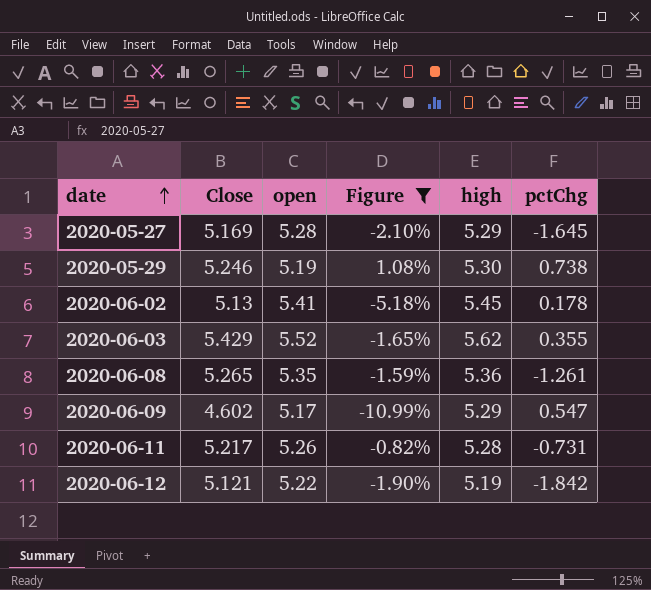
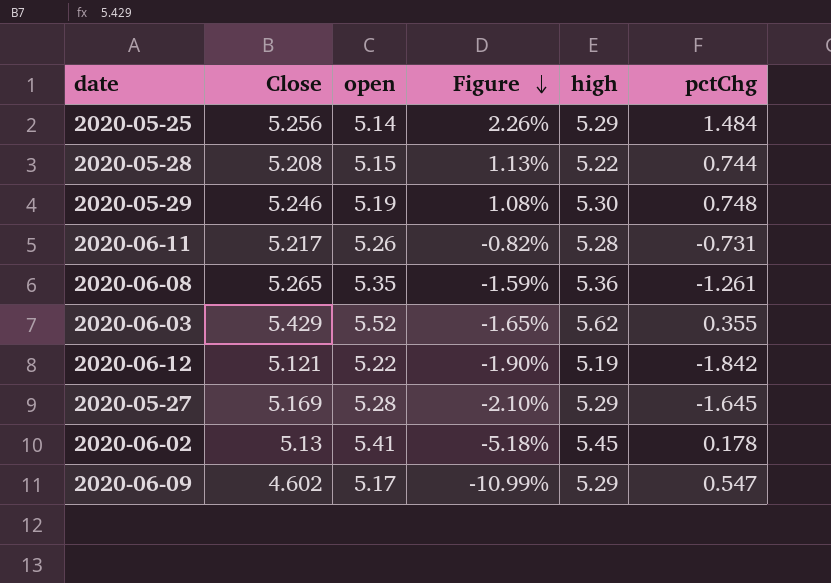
filter: Figure <= 1.08% -> none
row order: date ascending -> Figure descending
2020-05-29 | pctChg: 0.738 -> 0.748

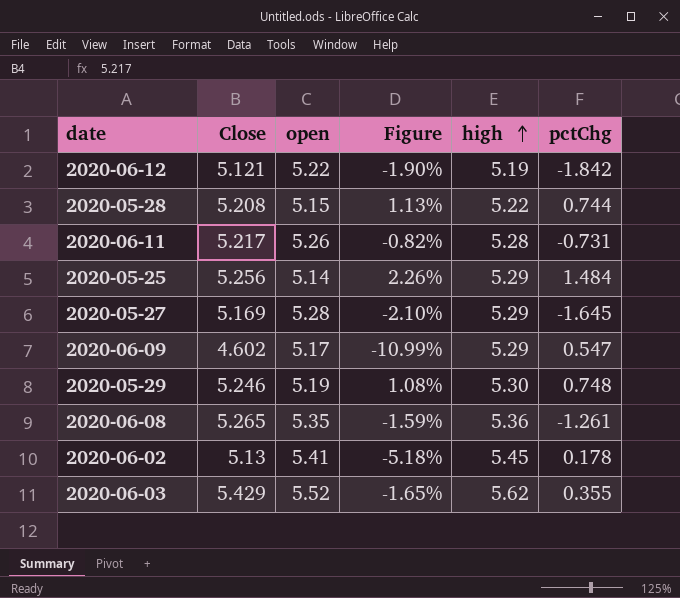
row order: Figure descending -> high ascending

